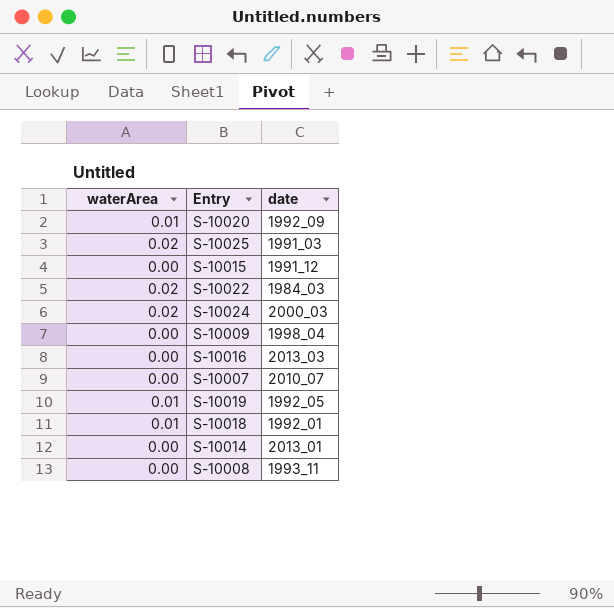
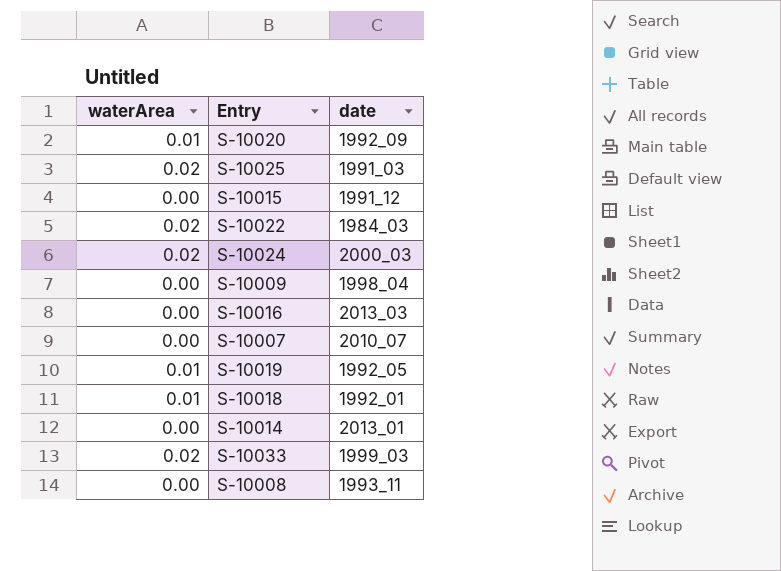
row S-10033: none -> 0.02 | 1999_03

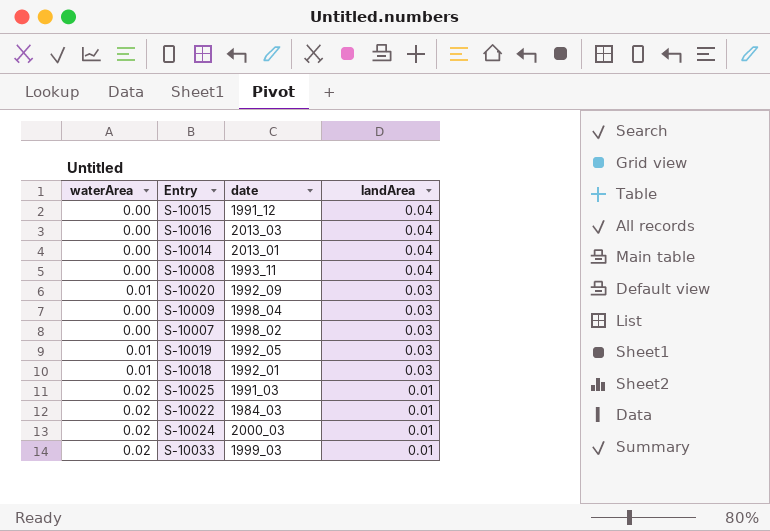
row order: none -> landArea descending
column landArea | position: none -> 4
S-10007 | date: 2010_07 -> 1998_02

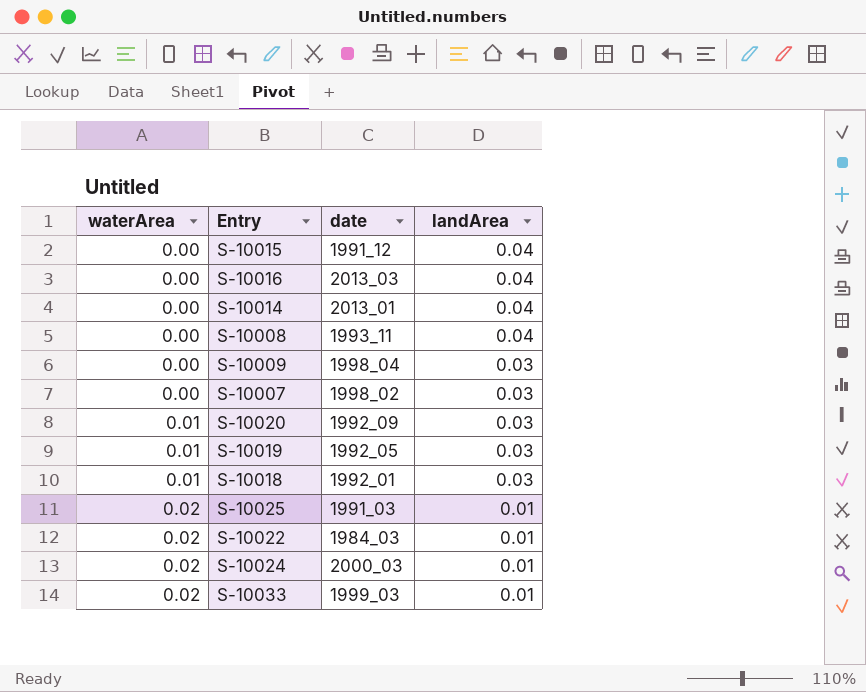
row order: landArea descending -> waterArea ascending

